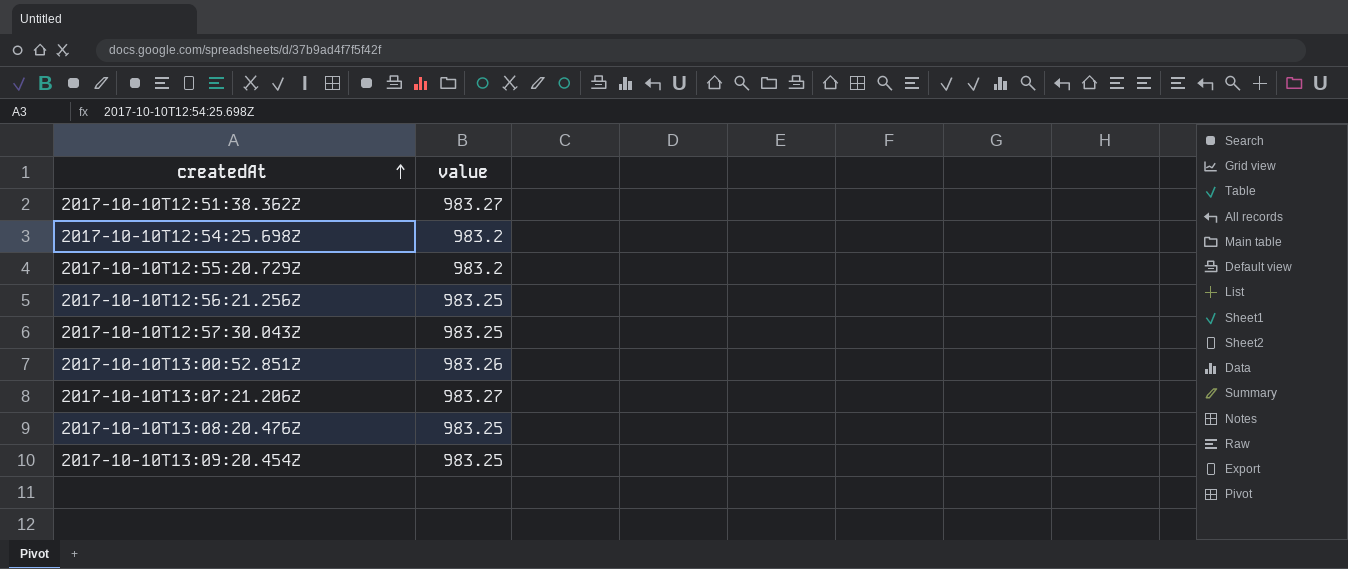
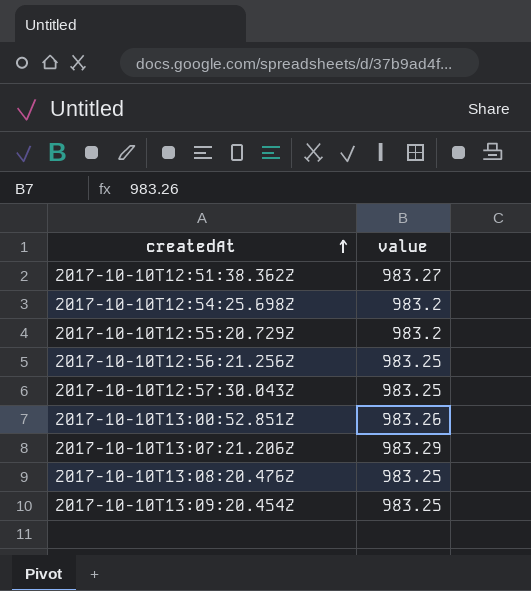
2017-10-10T13:07:21.206Z | value: 983.27 -> 983.29

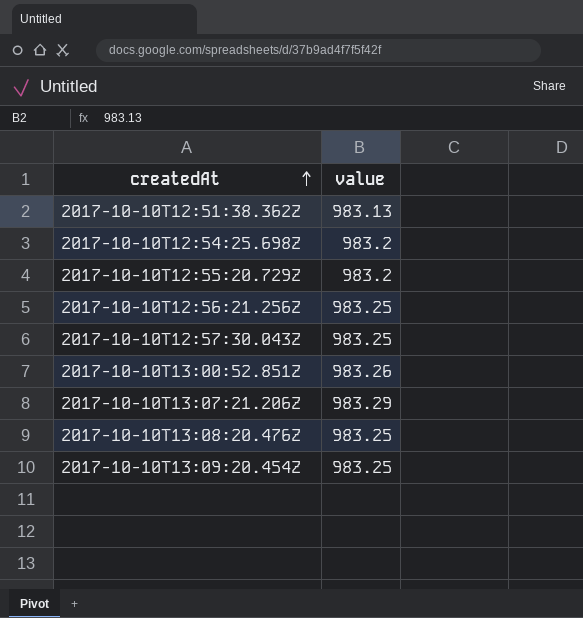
2017-10-10T12:51:38.362Z | value: 983.27 -> 983.13

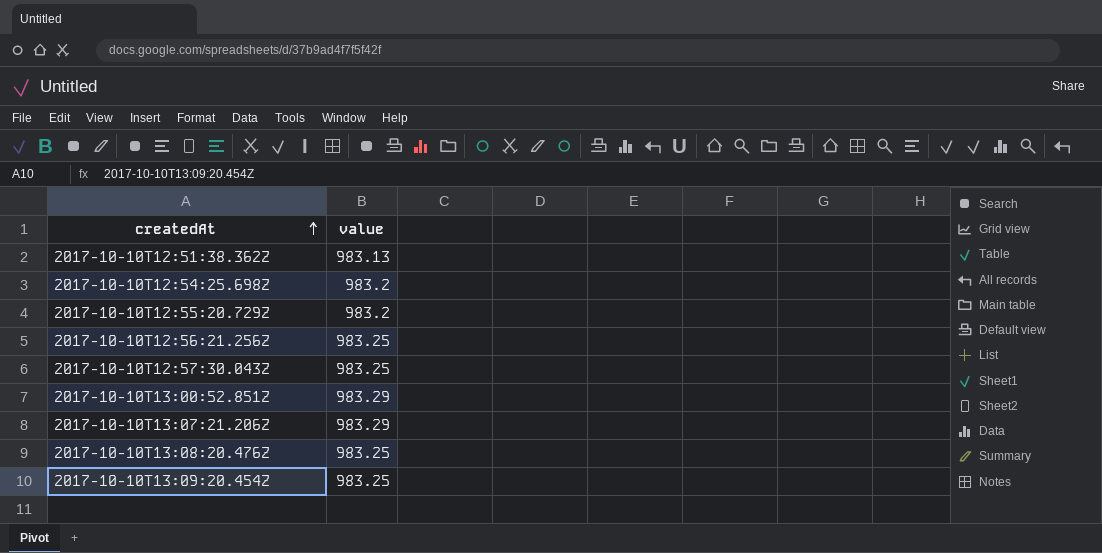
2017-10-10T13:00:52.851Z | value: 983.26 -> 983.29

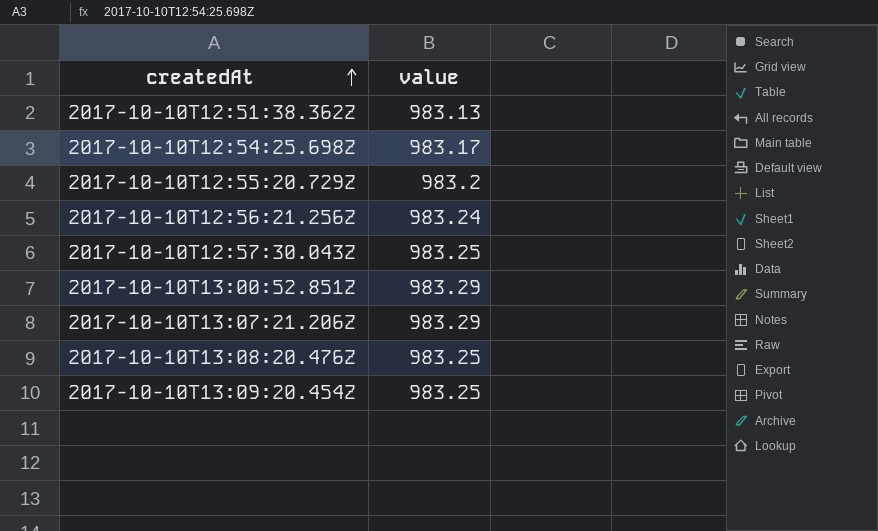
2017-10-10T12:54:25.698Z | value: 983.2 -> 983.17
2017-10-10T12:56:21.256Z | value: 983.25 -> 983.24

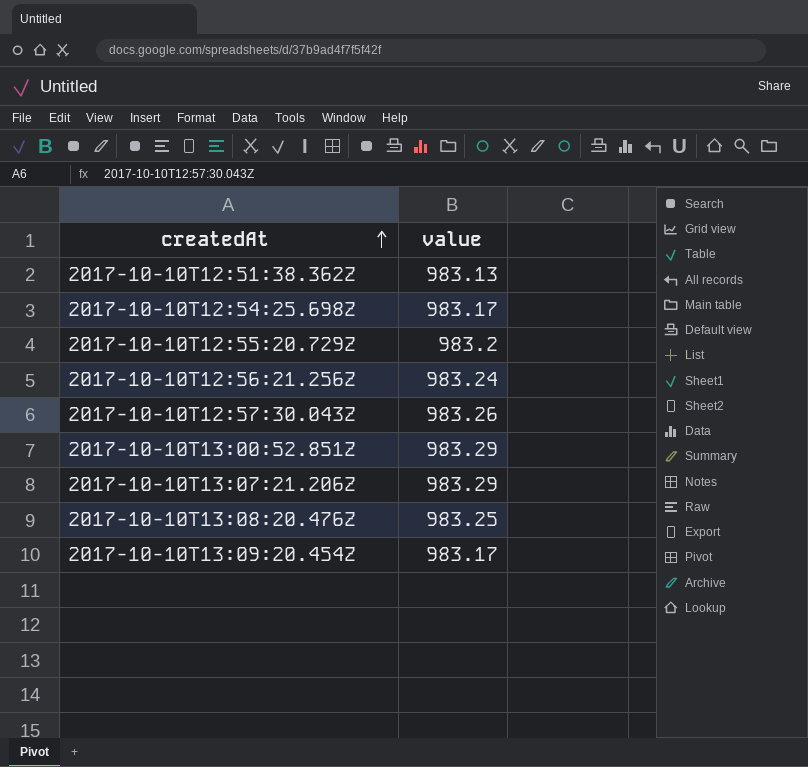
2017-10-10T12:57:30.043Z | value: 983.25 -> 983.26
2017-10-10T13:09:20.454Z | value: 983.25 -> 983.17

